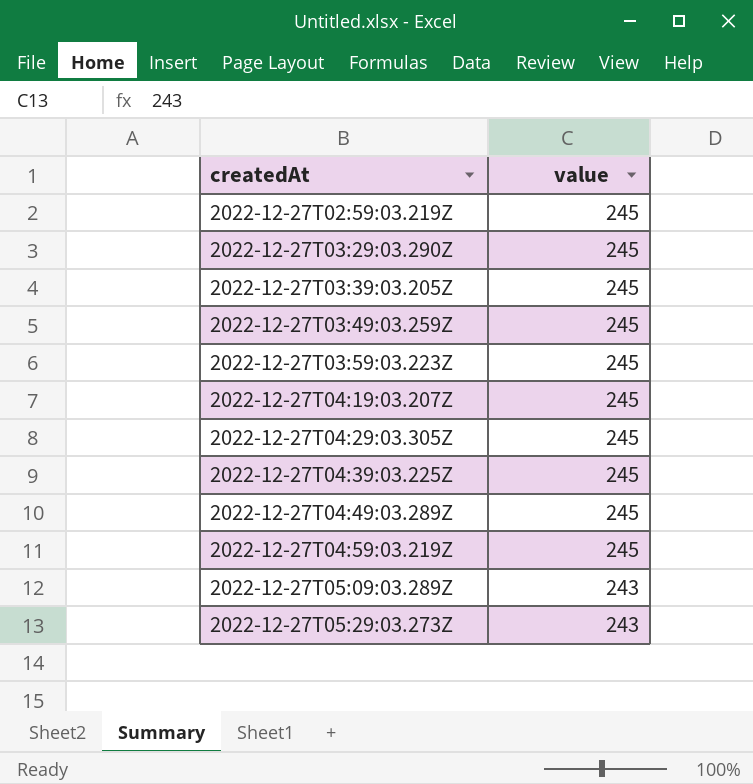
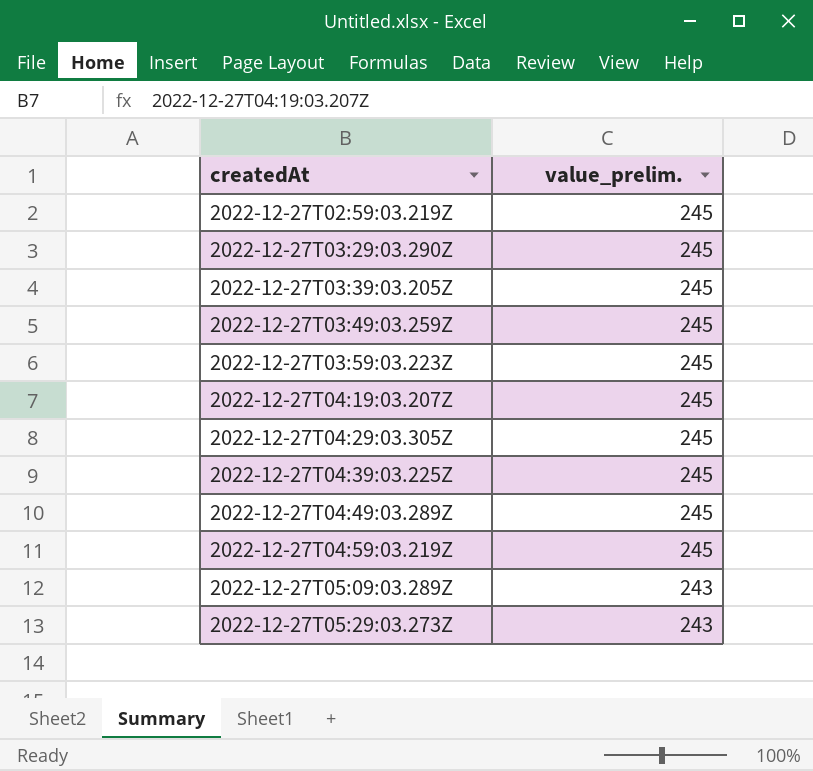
column name: value -> value_prelim.

